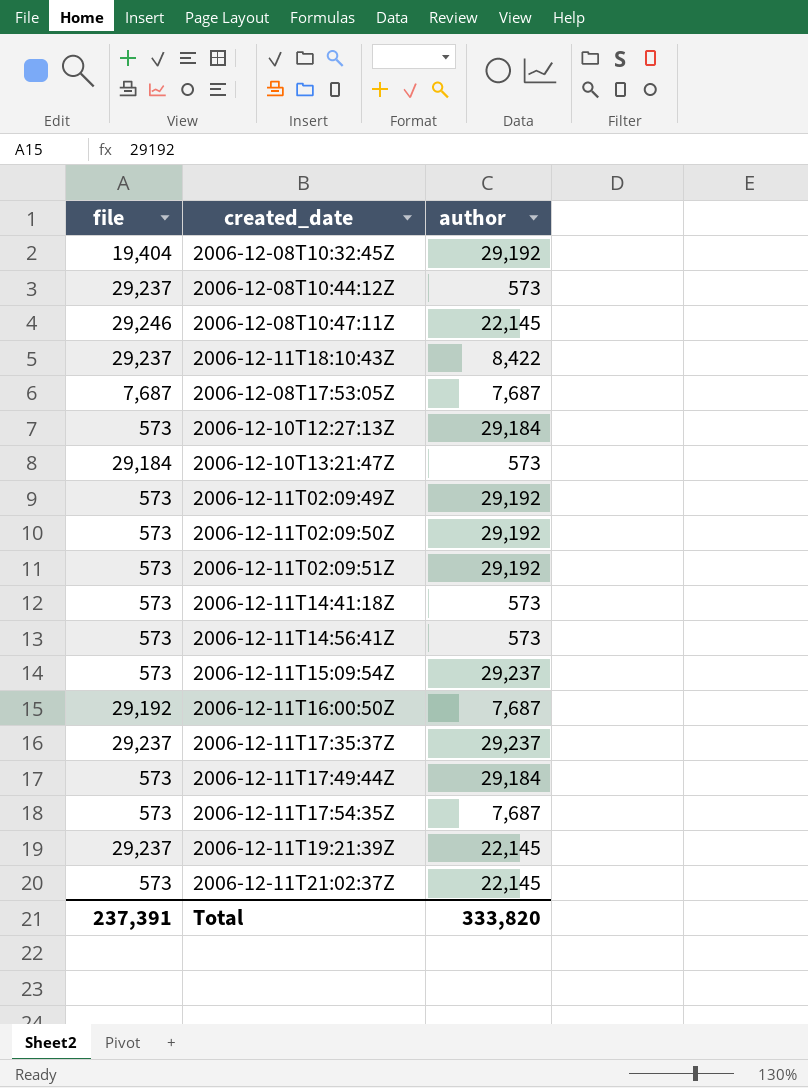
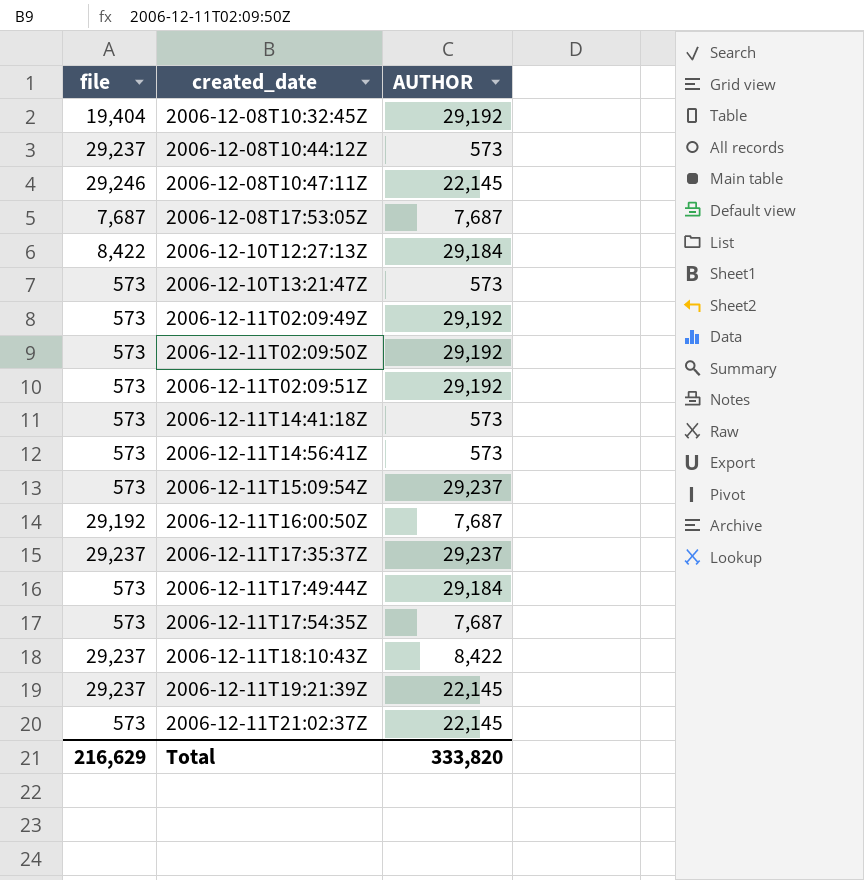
row order: none -> created_date ascending
column name: author -> AUTHOR
2006-12-10T12:27:13Z | file: 573 -> 8,422
2006-12-10T13:21:47Z | file: 29,184 -> 573
Total | file: 237,391 -> 216,629

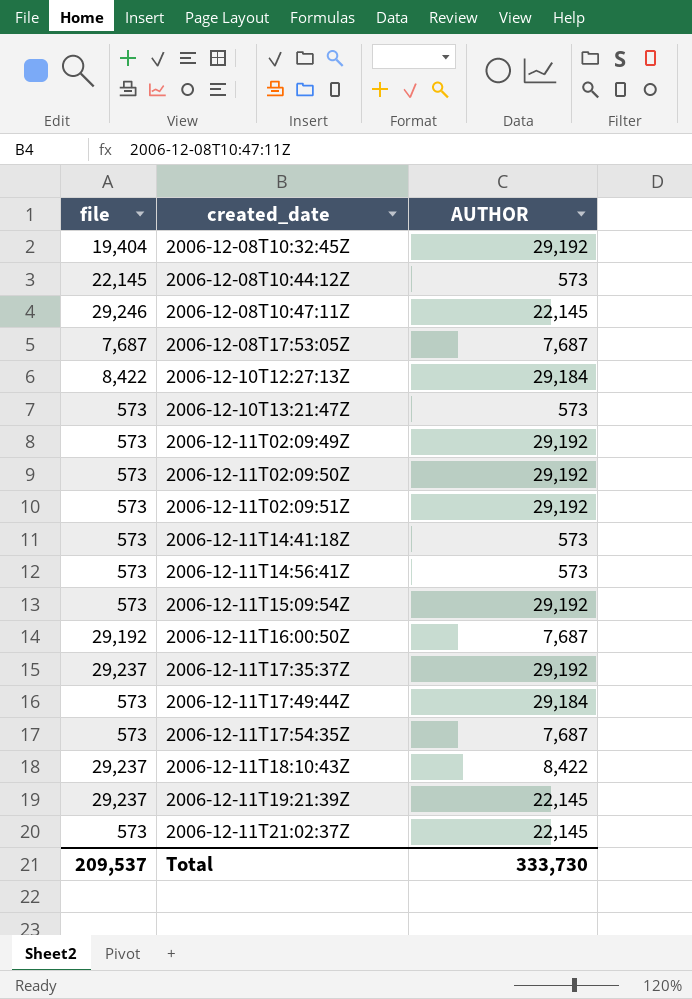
2006-12-08T10:44:12Z | file: 29,237 -> 22,145
2006-12-11T15:09:54Z | AUTHOR: 29,237 -> 29,192
2006-12-11T17:35:37Z | AUTHOR: 29,237 -> 29,192
Total | file: 216,629 -> 209,537
Total | AUTHOR: 333,820 -> 333,730

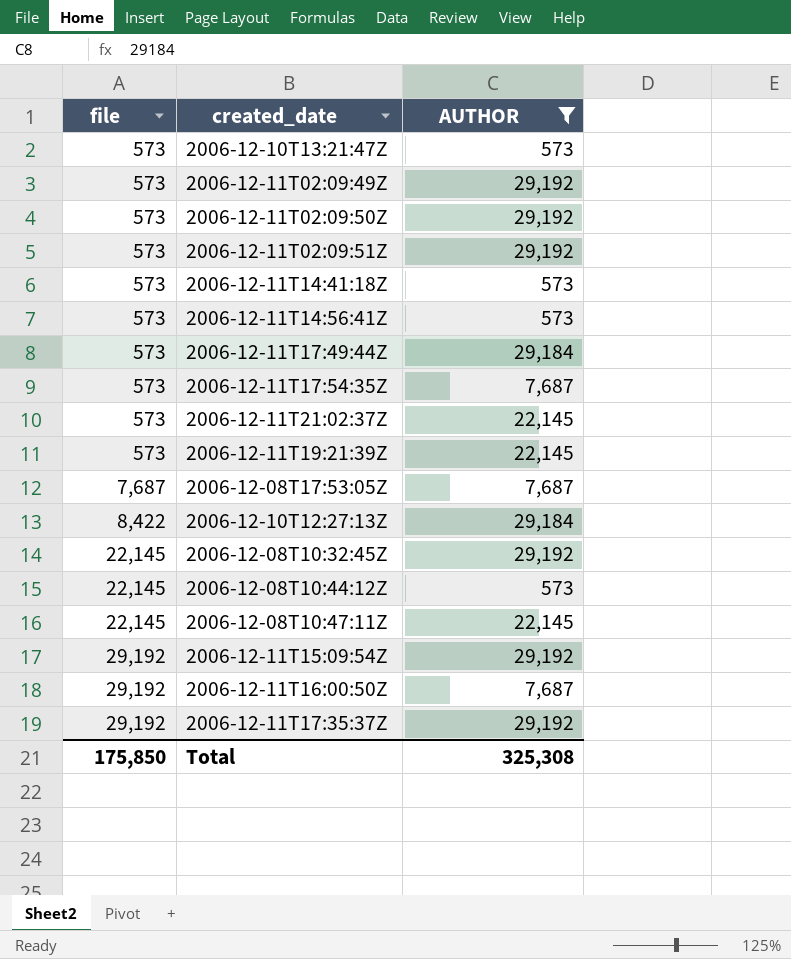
filter: none -> AUTHOR != 8,422
row order: created_date ascending -> file ascending
2006-12-11T19:21:39Z | file: 29,237 -> 573
2006-12-08T10:32:45Z | file: 19,404 -> 22,145
2006-12-08T10:47:11Z | file: 29,246 -> 22,145
2006-12-11T15:09:54Z | file: 573 -> 29,192
2006-12-11T17:35:37Z | file: 29,237 -> 29,192
Total | file: 209,537 -> 175,850
Total | AUTHOR: 333,730 -> 325,308

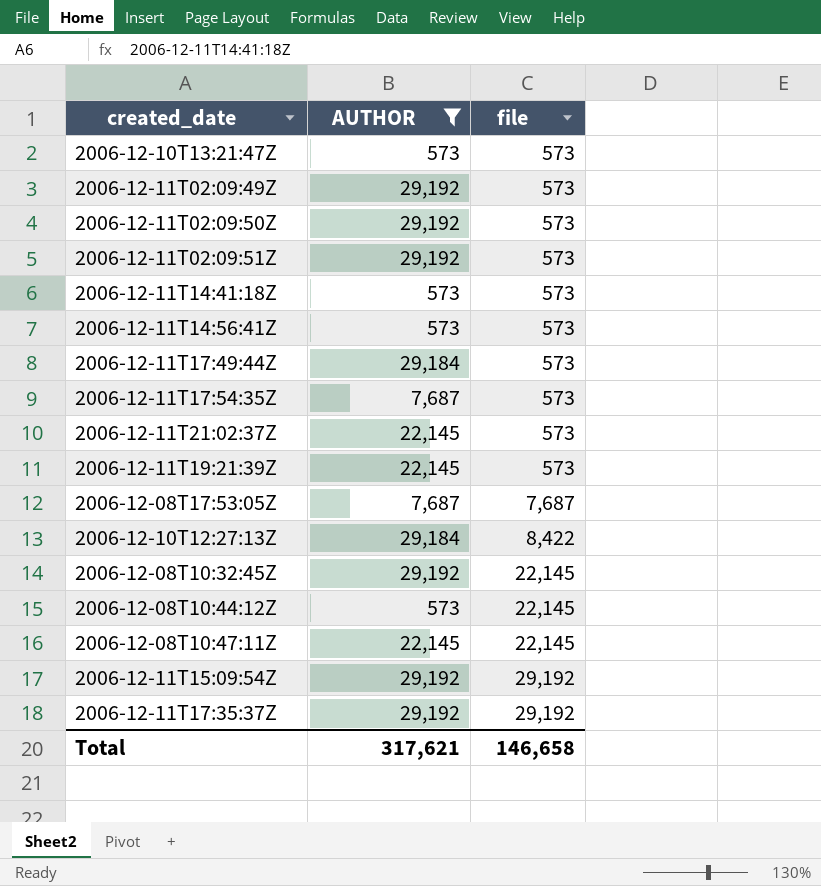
column file | position: 1 -> 3
row 2006-12-11T16:00:50Z: 29,192 | 7,687 -> none
Total | AUTHOR: 325,308 -> 317,621
Total | file: 175,850 -> 146,658

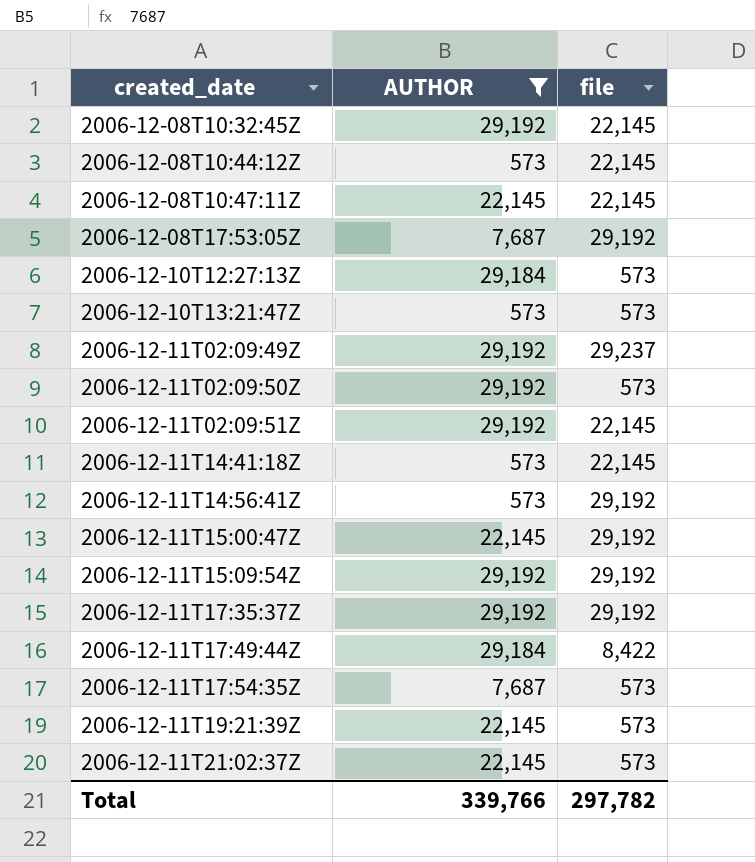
row order: file ascending -> created_date ascending
2006-12-08T17:53:05Z | file: 7,687 -> 29,192
2006-12-10T12:27:13Z | file: 8,422 -> 573
2006-12-11T02:09:49Z | file: 573 -> 29,237
2006-12-11T02:09:51Z | file: 573 -> 22,145
2006-12-11T14:41:18Z | file: 573 -> 22,145
2006-12-11T14:56:41Z | file: 573 -> 29,192
row 2006-12-11T15:00:47Z: none -> 22,145 | 29,192
2006-12-11T17:49:44Z | file: 573 -> 8,422
Total | AUTHOR: 317,621 -> 339,766
Total | file: 146,658 -> 297,782

